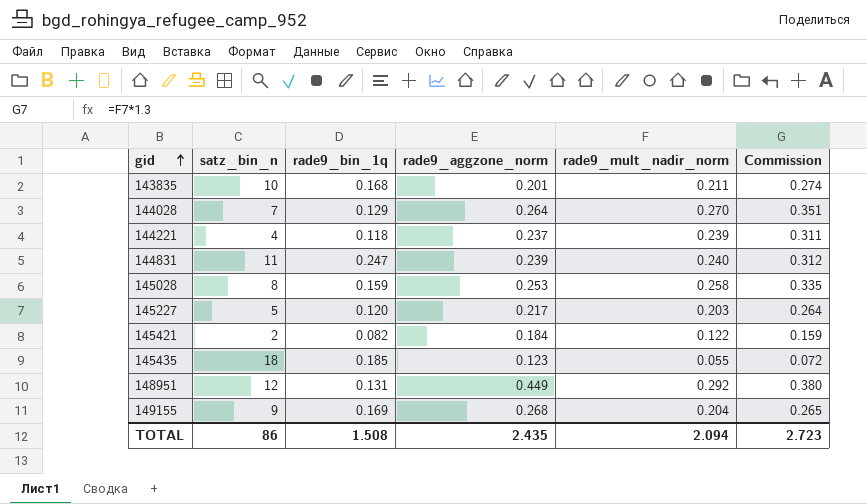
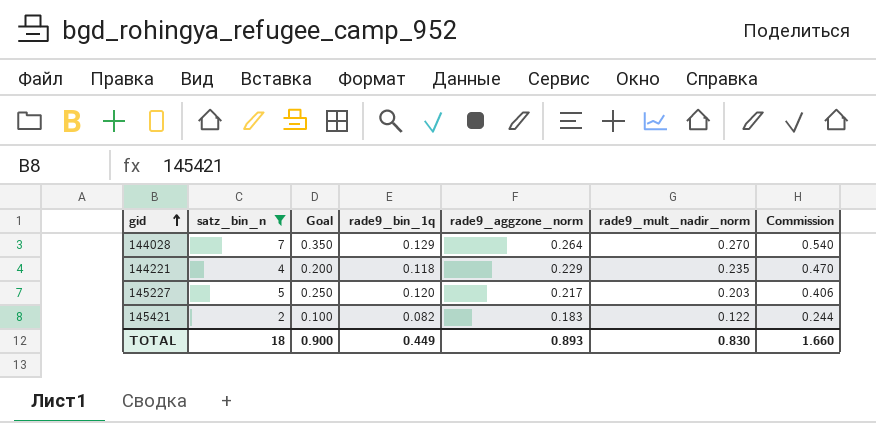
filter: none -> satz_bin_n <= 7
column Goal | formula: none -> [satz_bin_n] * 0.05
column Commission | formula: [rade9_mult_nadir_norm] * 1.3 -> [rade9_mult_nadir_norm] * 2
144221 | rade9_aggzone_norm: 0.237 -> 0.229
144221 | rade9_mult_nadir_norm: 0.239 -> 0.235
145421 | rade9_aggzone_norm: 0.184 -> 0.183
TOTAL | satz_bin_n: 86 -> 18
TOTAL | rade9_bin_1q: 1.508 -> 0.449
TOTAL | rade9_aggzone_norm: 2.435 -> 0.893
TOTAL | rade9_mult_nadir_norm: 2.094 -> 0.830
TOTAL | Commission: 2.723 -> 1.660

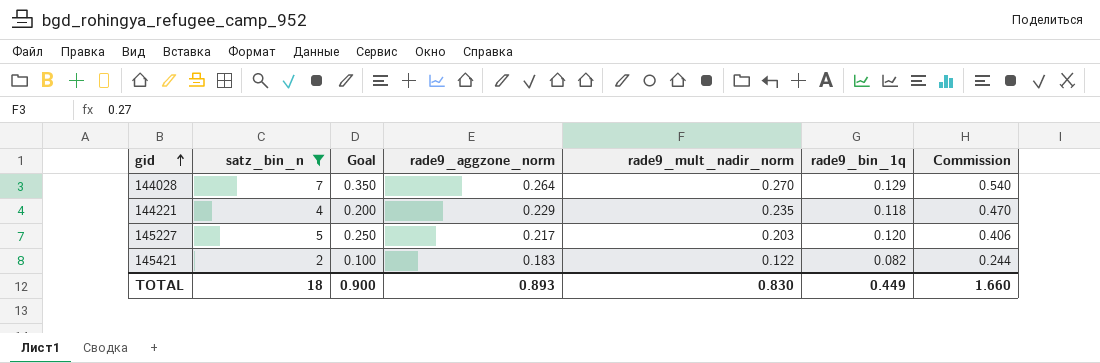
column rade9_bin_1q | position: 4 -> 6

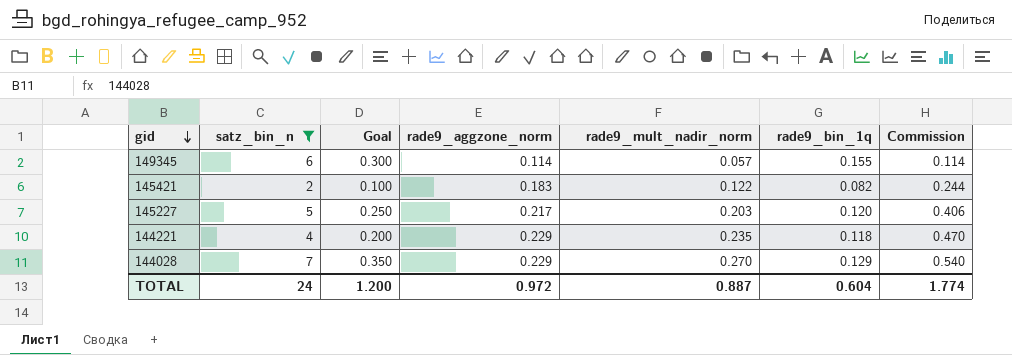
row order: gid ascending -> gid descending
row 149345: none -> 6 | 0.300 | 0.114 | 0.057 | 0.155 | 0.114
144028 | rade9_aggzone_norm: 0.264 -> 0.229
TOTAL | satz_bin_n: 18 -> 24
TOTAL | Goal: 0.900 -> 1.200
TOTAL | rade9_aggzone_norm: 0.893 -> 0.972
TOTAL | rade9_mult_nadir_norm: 0.830 -> 0.887
TOTAL | rade9_bin_1q: 0.449 -> 0.604
TOTAL | Commission: 1.660 -> 1.774

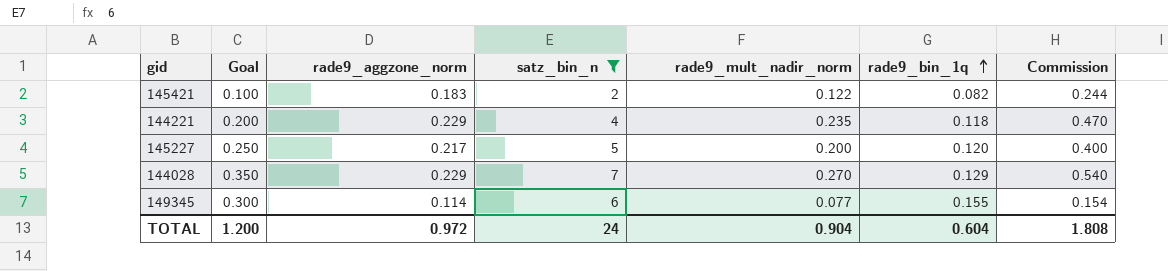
row order: gid descending -> rade9_bin_1q ascending
column satz_bin_n | position: 2 -> 4
145227 | rade9_mult_nadir_norm: 0.203 -> 0.200
145227 | Commission: 0.406 -> 0.400
149345 | rade9_mult_nadir_norm: 0.057 -> 0.077
149345 | Commission: 0.114 -> 0.154
TOTAL | rade9_mult_nadir_norm: 0.887 -> 0.904
TOTAL | Commission: 1.774 -> 1.808

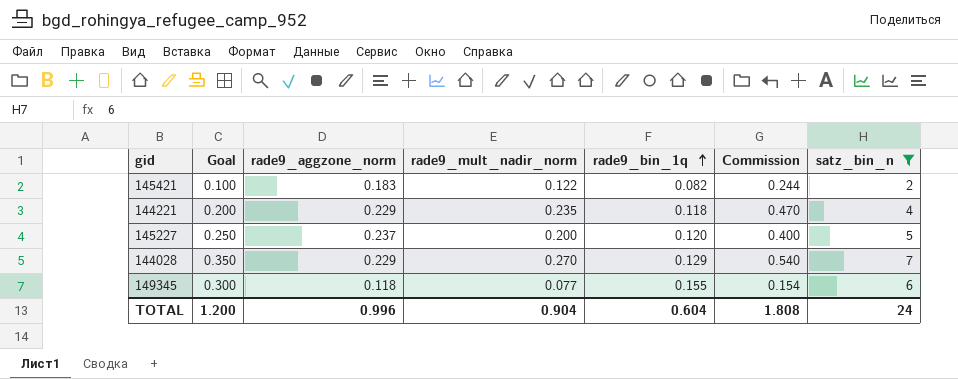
column satz_bin_n | position: 4 -> 7
145227 | rade9_aggzone_norm: 0.217 -> 0.237
149345 | rade9_aggzone_norm: 0.114 -> 0.118
TOTAL | rade9_aggzone_norm: 0.972 -> 0.996

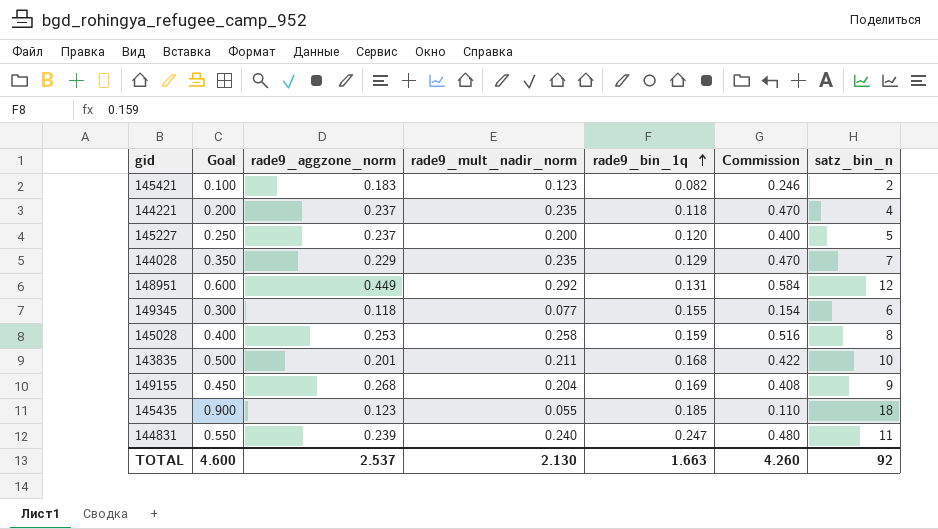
filter: satz_bin_n <= 7 -> none
145421 | rade9_mult_nadir_norm: 0.122 -> 0.123
145421 | Commission: 0.244 -> 0.246
144221 | rade9_aggzone_norm: 0.229 -> 0.237
144028 | rade9_mult_nadir_norm: 0.270 -> 0.235
144028 | Commission: 0.540 -> 0.470
TOTAL | Goal: 1.200 -> 4.600
TOTAL | rade9_aggzone_norm: 0.996 -> 2.537
TOTAL | rade9_mult_nadir_norm: 0.904 -> 2.130
TOTAL | rade9_bin_1q: 0.604 -> 1.663
TOTAL | Commission: 1.808 -> 4.260
TOTAL | satz_bin_n: 24 -> 92

